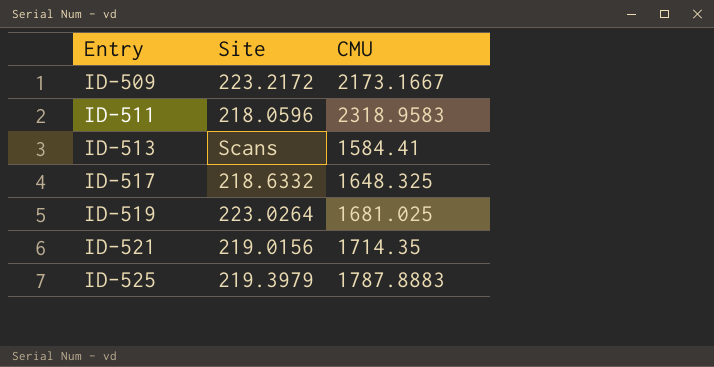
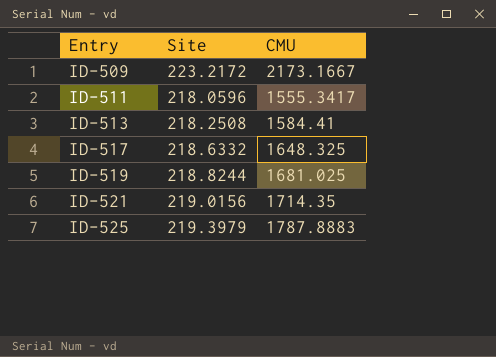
ID-511 | CMU: 2318.9583 -> 1555.3417
ID-513 | Site: Scans -> 218.2508
ID-519 | Site: 223.0264 -> 218.8244

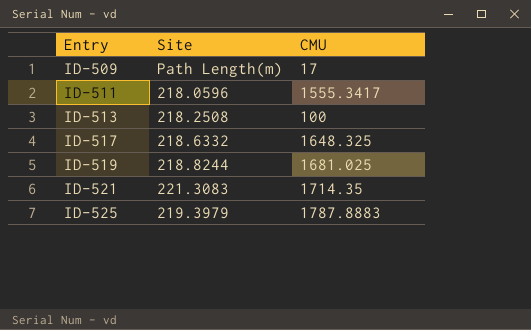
ID-509 | Site: 223.2172 -> Path Length(m)
ID-509 | CMU: 2173.1667 -> 17
ID-513 | CMU: 1584.41 -> 100
ID-521 | Site: 219.0156 -> 221.3083

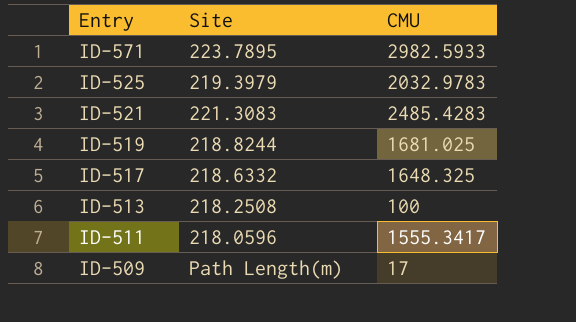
row order: Entry ascending -> Entry descending
row ID-571: none -> 223.7895 | 2982.5933
ID-525 | CMU: 1787.8883 -> 2032.9783
ID-521 | CMU: 1714.35 -> 2485.4283

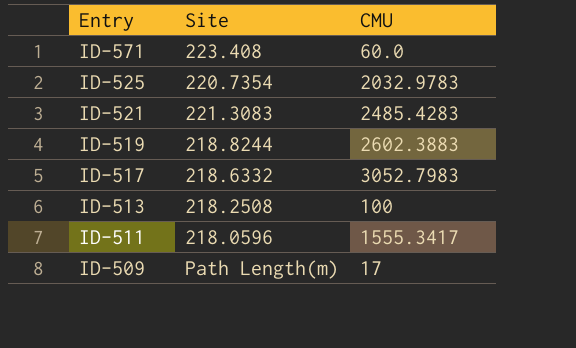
ID-571 | Site: 223.7895 -> 223.408
ID-571 | CMU: 2982.5933 -> 60.0
ID-525 | Site: 219.3979 -> 220.7354
ID-519 | CMU: 1681.025 -> 2602.3883
ID-517 | CMU: 1648.325 -> 3052.7983

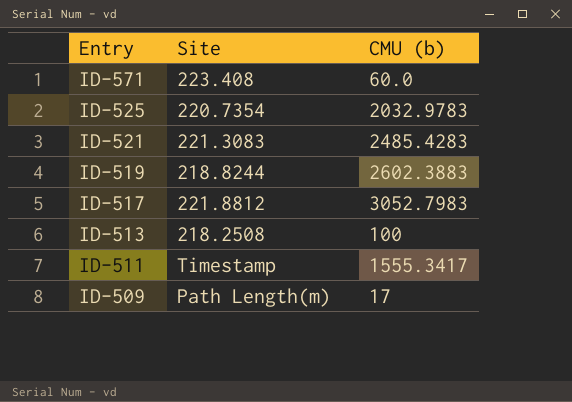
column name: CMU -> CMU (b)
ID-517 | Site: 218.6332 -> 221.8812
ID-511 | Site: 218.0596 -> Timestamp

